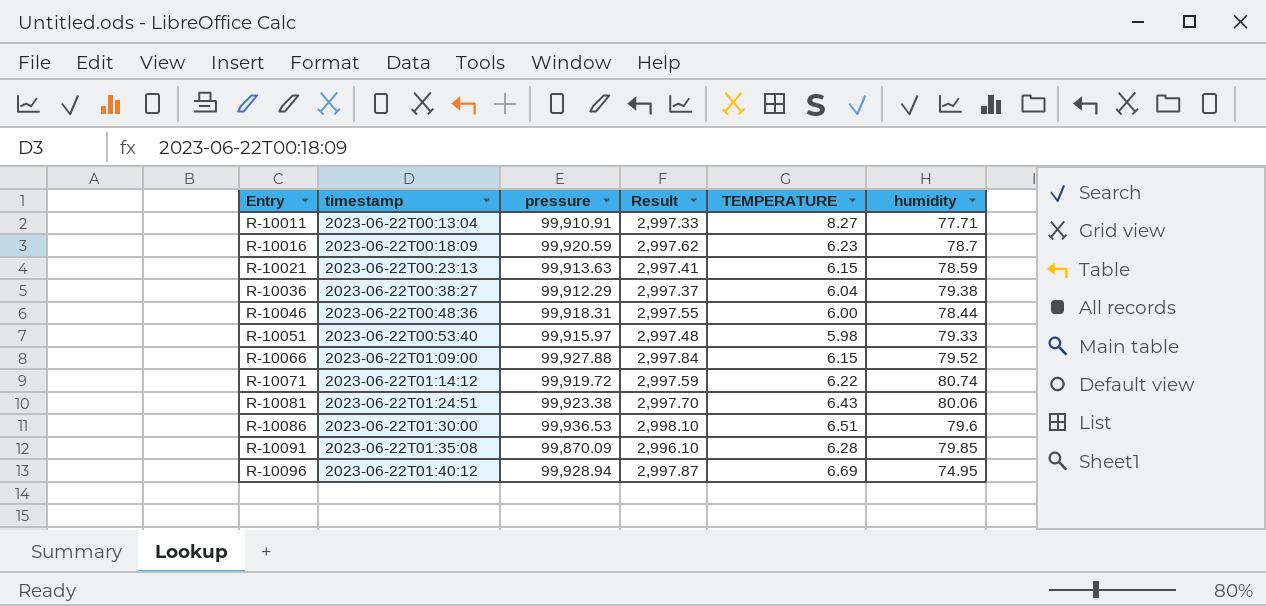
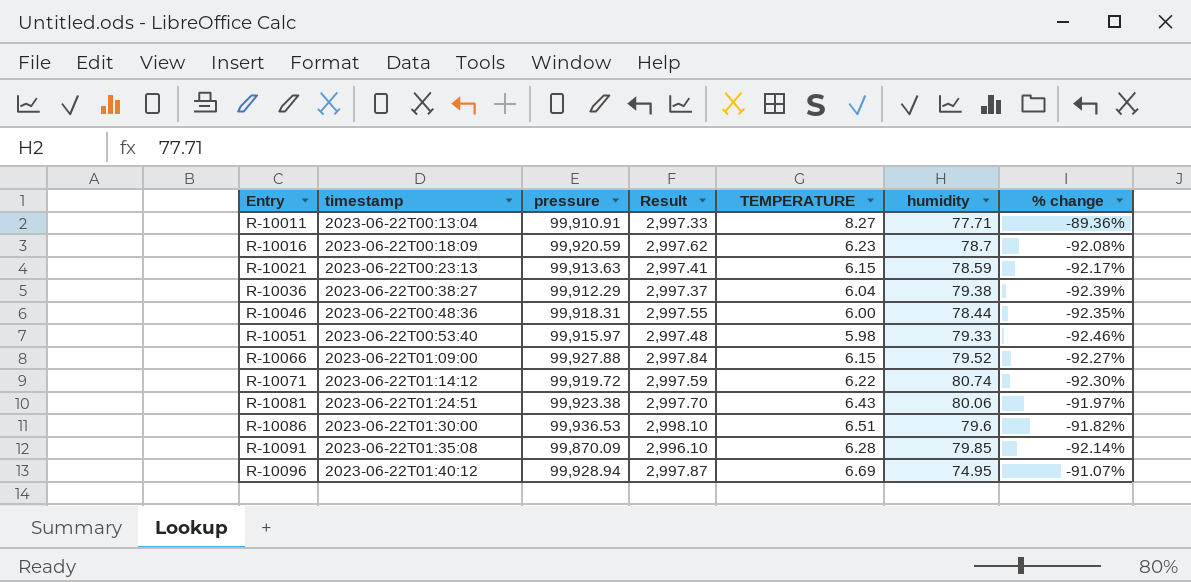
column % change | formula: none -> ([TEMPERATURE] - [humidity]) / [humidity]

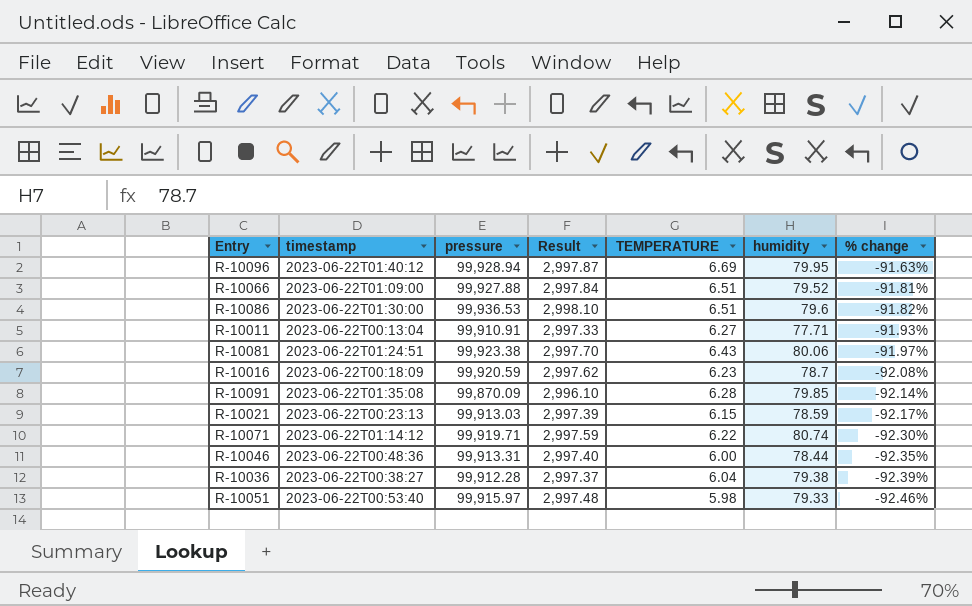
row order: Entry ascending -> % change descending
R-10096 | humidity: 74.95 -> 79.95
R-10096 | % change: -91.07% -> -91.63%
R-10066 | TEMPERATURE: 6.15 -> 6.51
R-10066 | % change: -92.27% -> -91.81%
R-10011 | TEMPERATURE: 8.27 -> 6.27
R-10011 | % change: -89.36% -> -91.93%
R-10021 | pressure: 99,913.63 -> 99,913.03
R-10021 | Result: 2,997.41 -> 2,997.39
R-10071 | pressure: 99,919.72 -> 99,919.71
R-10046 | pressure: 99,918.31 -> 99,913.31
R-10046 | Result: 2,997.55 -> 2,997.40
R-10036 | pressure: 99,912.29 -> 99,912.28

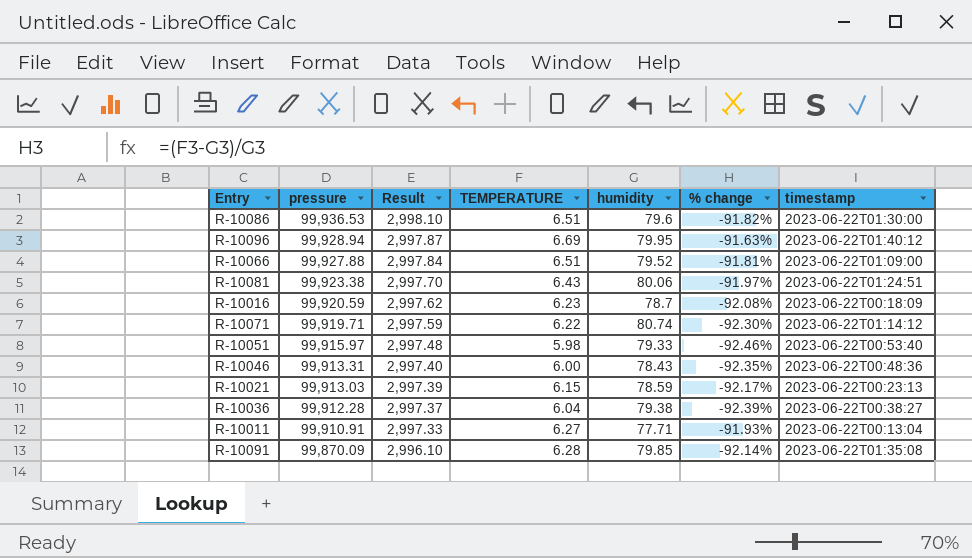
row order: % change descending -> pressure descending
column timestamp | position: 2 -> 7
R-10046 | humidity: 78.44 -> 78.43

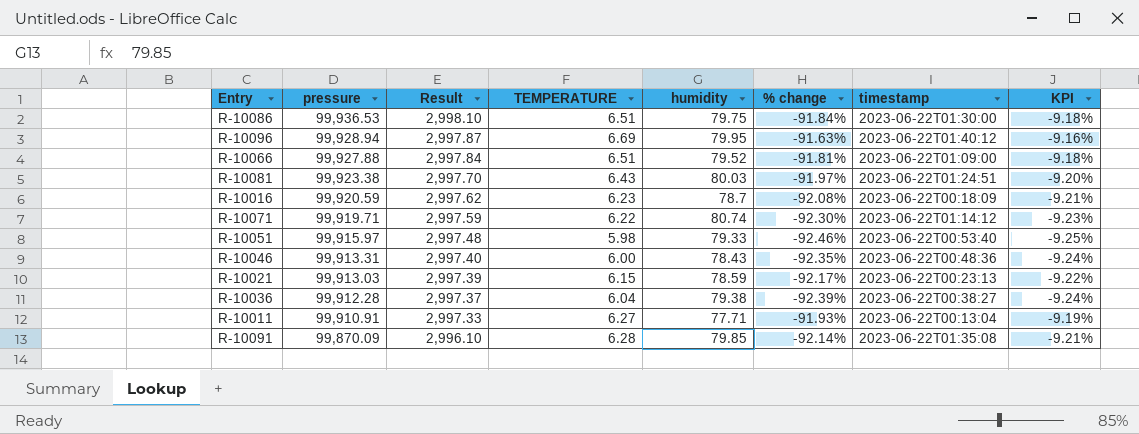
column KPI | formula: none -> [% change] * 0.1
R-10086 | humidity: 79.6 -> 79.75
R-10086 | % change: -91.82% -> -91.84%
R-10081 | humidity: 80.06 -> 80.03

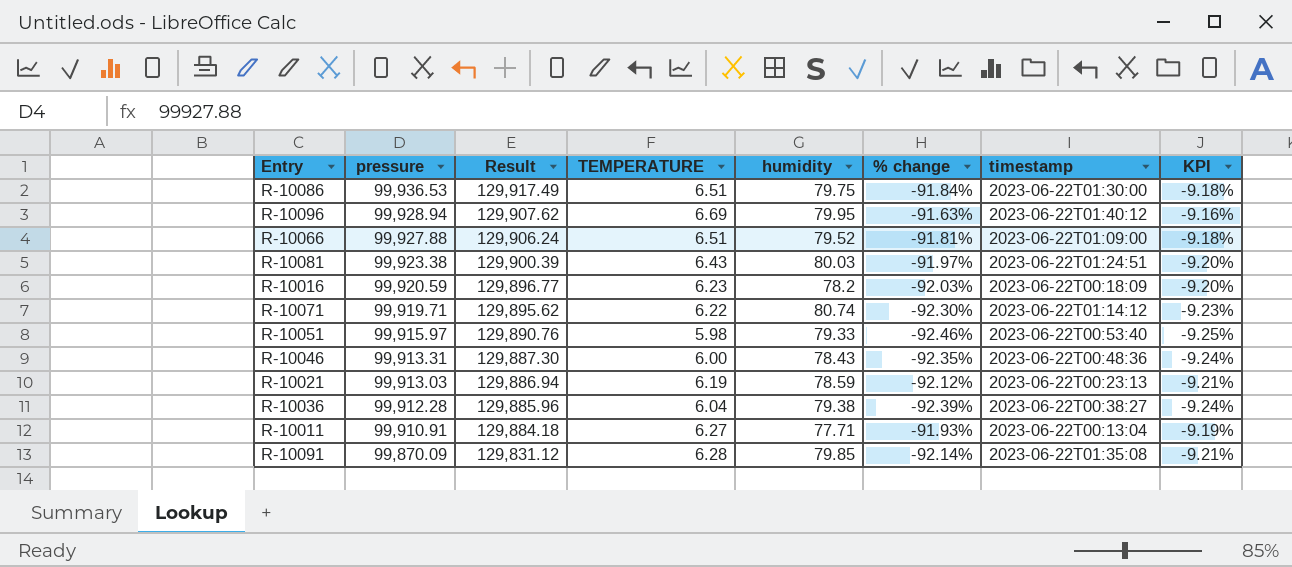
column Result | formula: [pressure] * 0.03 -> [pressure] * 1.3
R-10016 | humidity: 78.7 -> 78.2
R-10016 | % change: -92.08% -> -92.03%
R-10016 | KPI: -9.21% -> -9.20%
R-10021 | TEMPERATURE: 6.15 -> 6.19
R-10021 | % change: -92.17% -> -92.12%
R-10021 | KPI: -9.22% -> -9.21%

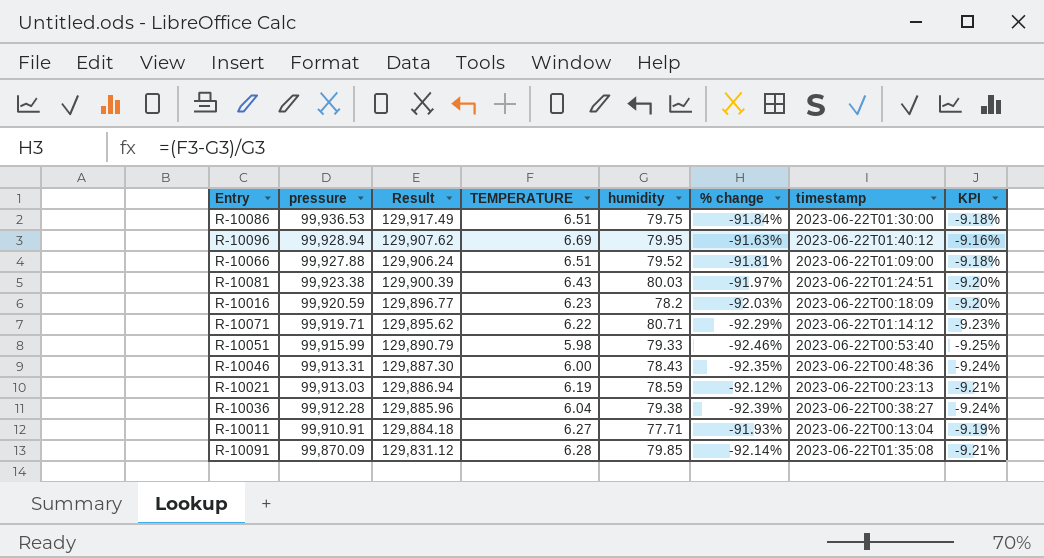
R-10071 | humidity: 80.74 -> 80.71
R-10071 | % change: -92.30% -> -92.29%
R-10051 | pressure: 99,915.97 -> 99,915.99
R-10051 | Result: 129,890.76 -> 129,890.79

